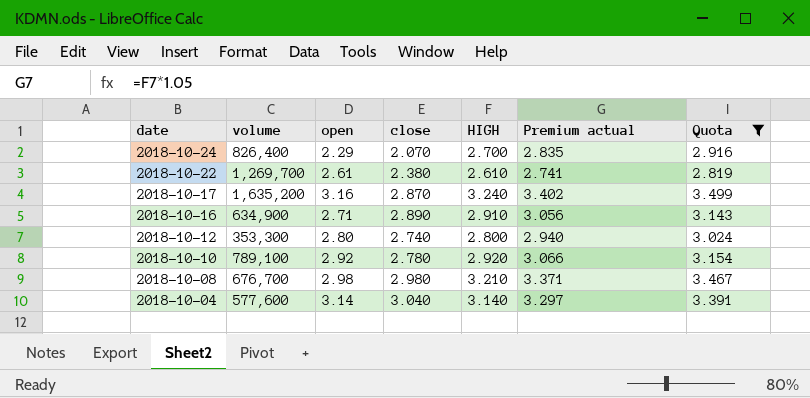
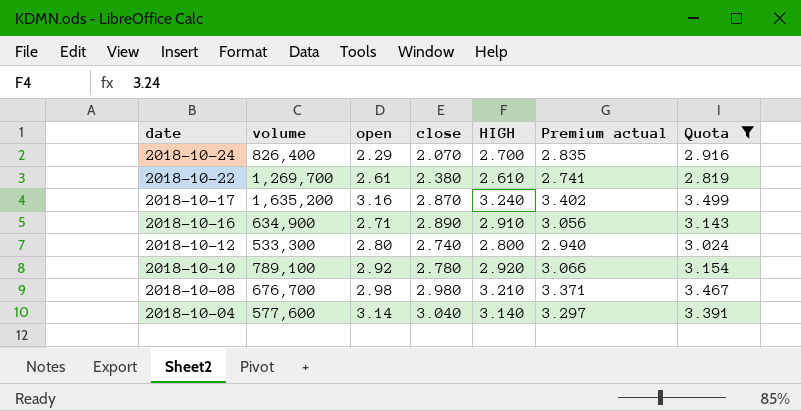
2018-10-12 | volume: 353,300 -> 533,300

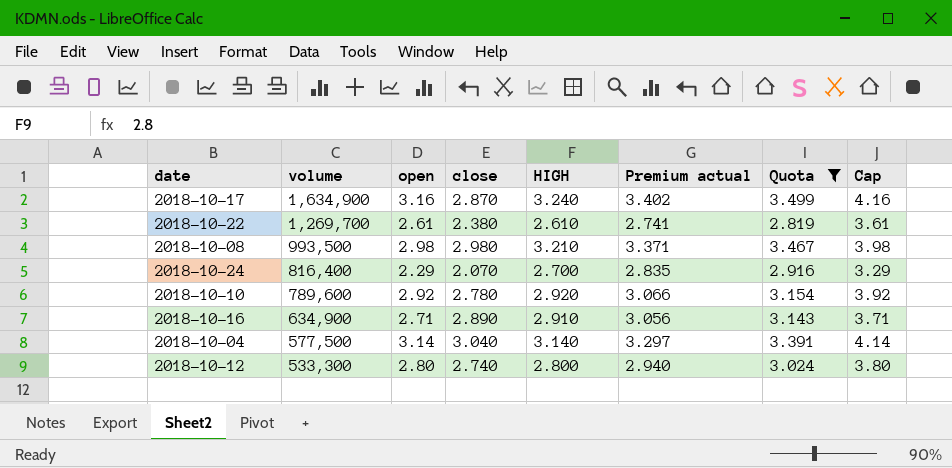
row order: date descending -> volume descending
column Cap | formula: none -> [open] + 1
2018-10-17 | volume: 1,635,200 -> 1,634,900
2018-10-08 | volume: 676,700 -> 993,500
2018-10-24 | volume: 826,400 -> 816,400
2018-10-10 | volume: 789,100 -> 789,600
2018-10-04 | volume: 577,600 -> 577,500

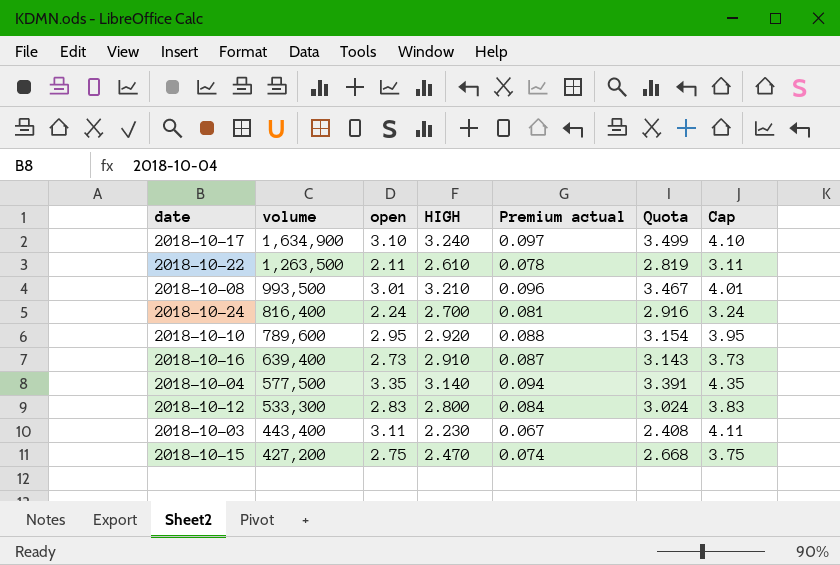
filter: Quota >= 2.819 -> none
column close | position: 4 -> none
column Premium actual | formula: [HIGH] * 1.05 -> [HIGH] * 0.03
2018-10-17 | open: 3.16 -> 3.10
2018-10-17 | Cap: 4.16 -> 4.10
2018-10-22 | volume: 1,269,700 -> 1,263,500
2018-10-22 | open: 2.61 -> 2.11
2018-10-22 | Cap: 3.61 -> 3.11
2018-10-08 | open: 2.98 -> 3.01
2018-10-08 | Cap: 3.98 -> 4.01
2018-10-24 | open: 2.29 -> 2.24
2018-10-24 | Cap: 3.29 -> 3.24
2018-10-10 | open: 2.92 -> 2.95
2018-10-10 | Cap: 3.92 -> 3.95
2018-10-16 | volume: 634,900 -> 639,400
2018-10-16 | open: 2.71 -> 2.73
2018-10-16 | Cap: 3.71 -> 3.73
2018-10-04 | open: 3.14 -> 3.35
2018-10-04 | Cap: 4.14 -> 4.35
2018-10-12 | open: 2.80 -> 2.83
2018-10-12 | Cap: 3.80 -> 3.83

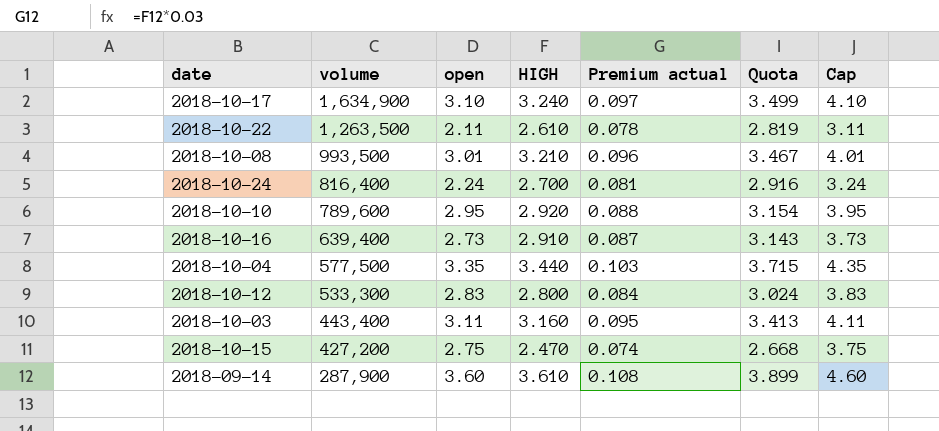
2018-10-04 | HIGH: 3.140 -> 3.440
2018-10-04 | Premium actual: 0.094 -> 0.103
2018-10-04 | Quota: 3.391 -> 3.715
2018-10-03 | HIGH: 2.230 -> 3.160
2018-10-03 | Premium actual: 0.067 -> 0.095
2018-10-03 | Quota: 2.408 -> 3.413
row 2018-09-14: none -> 287,900 | 3.60 | 3.610 | 0.108 | 3.899 | 4.60

